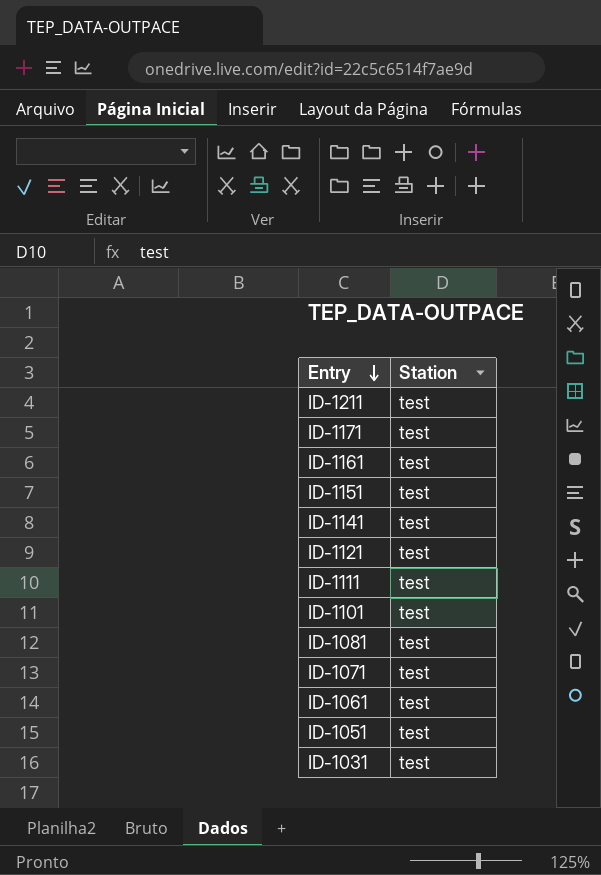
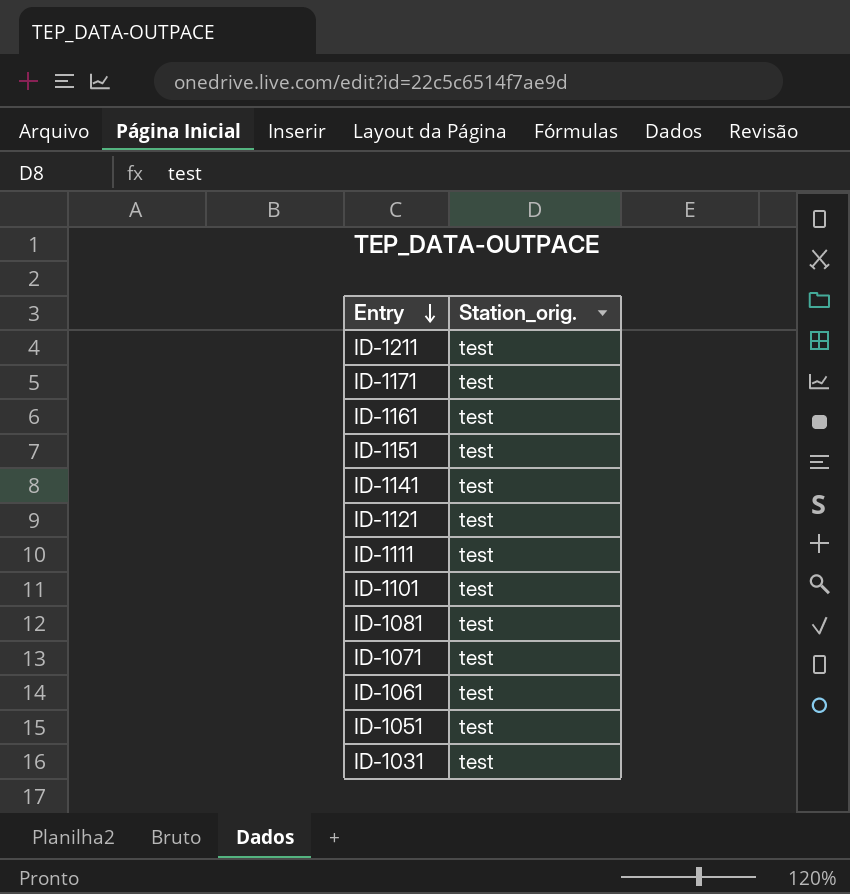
column name: Station -> Station_orig.

